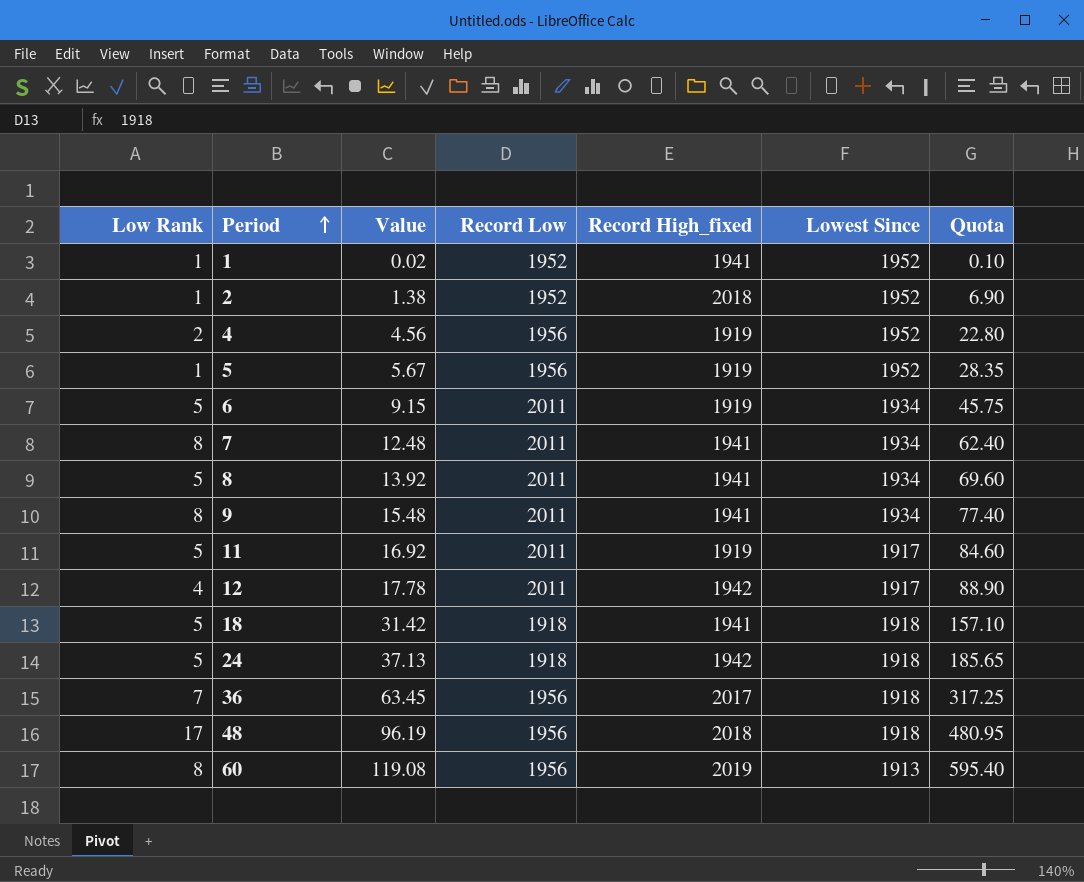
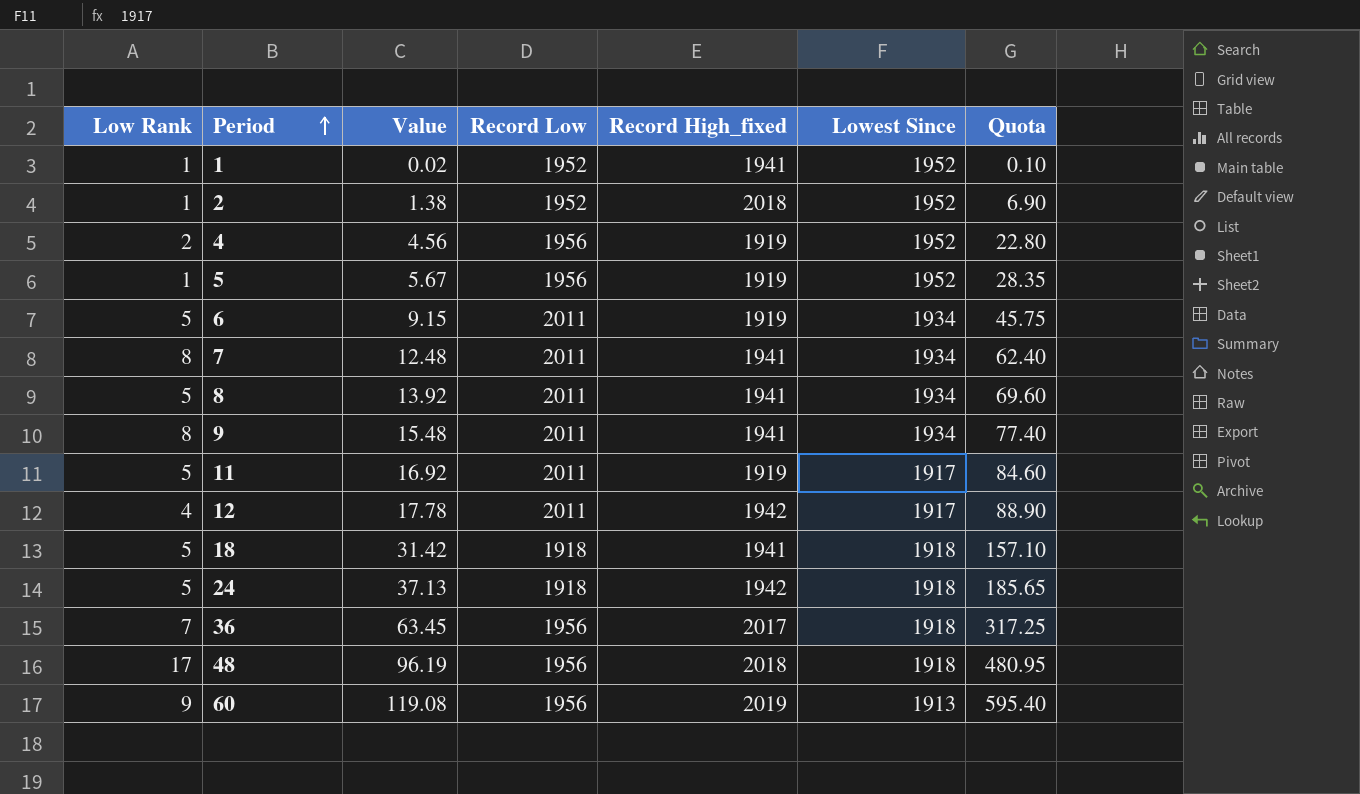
60 | Low Rank: 8 -> 9

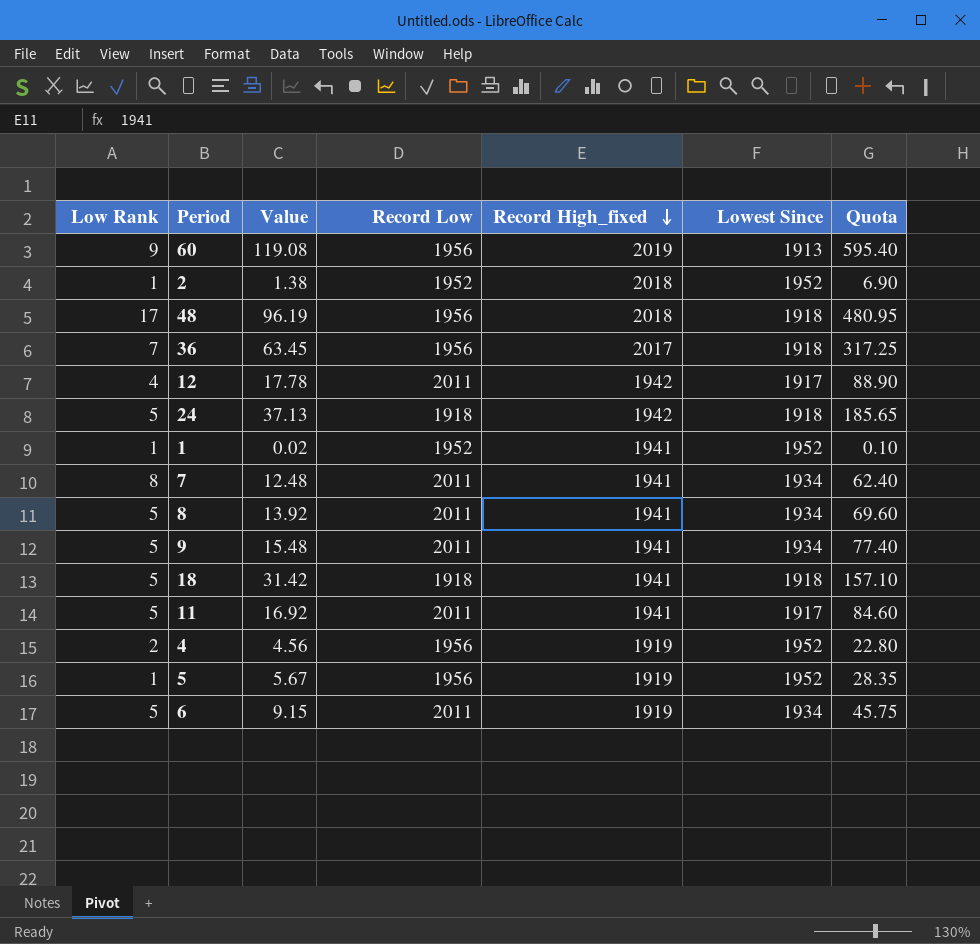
row order: Period ascending -> Record High_fixed descending
9 | Low Rank: 8 -> 5
11 | Record High_fixed: 1919 -> 1941

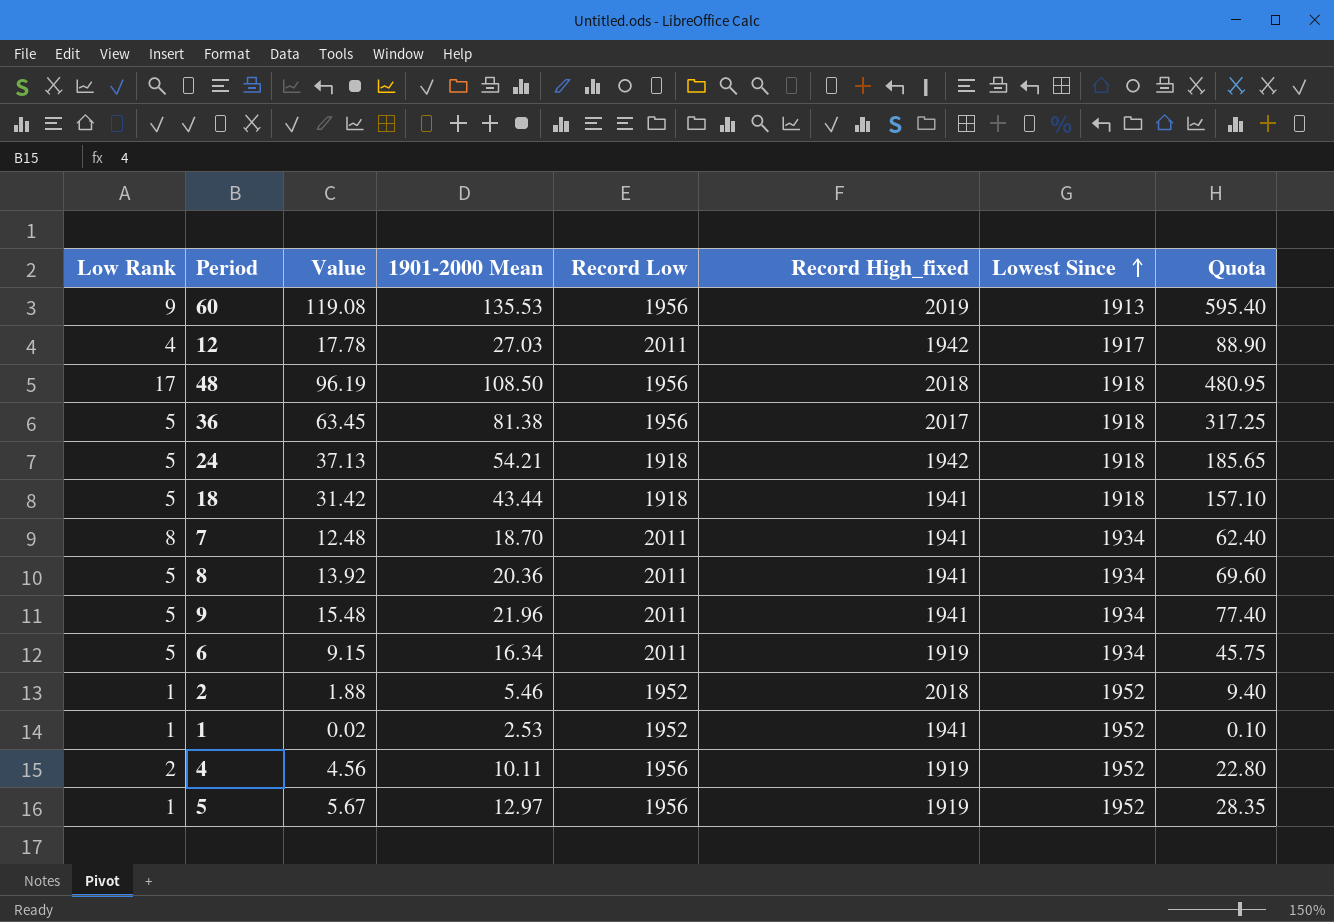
row order: Record High_fixed descending -> Lowest Since ascending
column 1901-2000 Mean | position: none -> 4
row 11: 5 | 16.92 | 2011 | 1941 | 1917 | 84.60 -> none
36 | Low Rank: 7 -> 5
2 | Value: 1.38 -> 1.88
2 | Quota: 6.90 -> 9.40

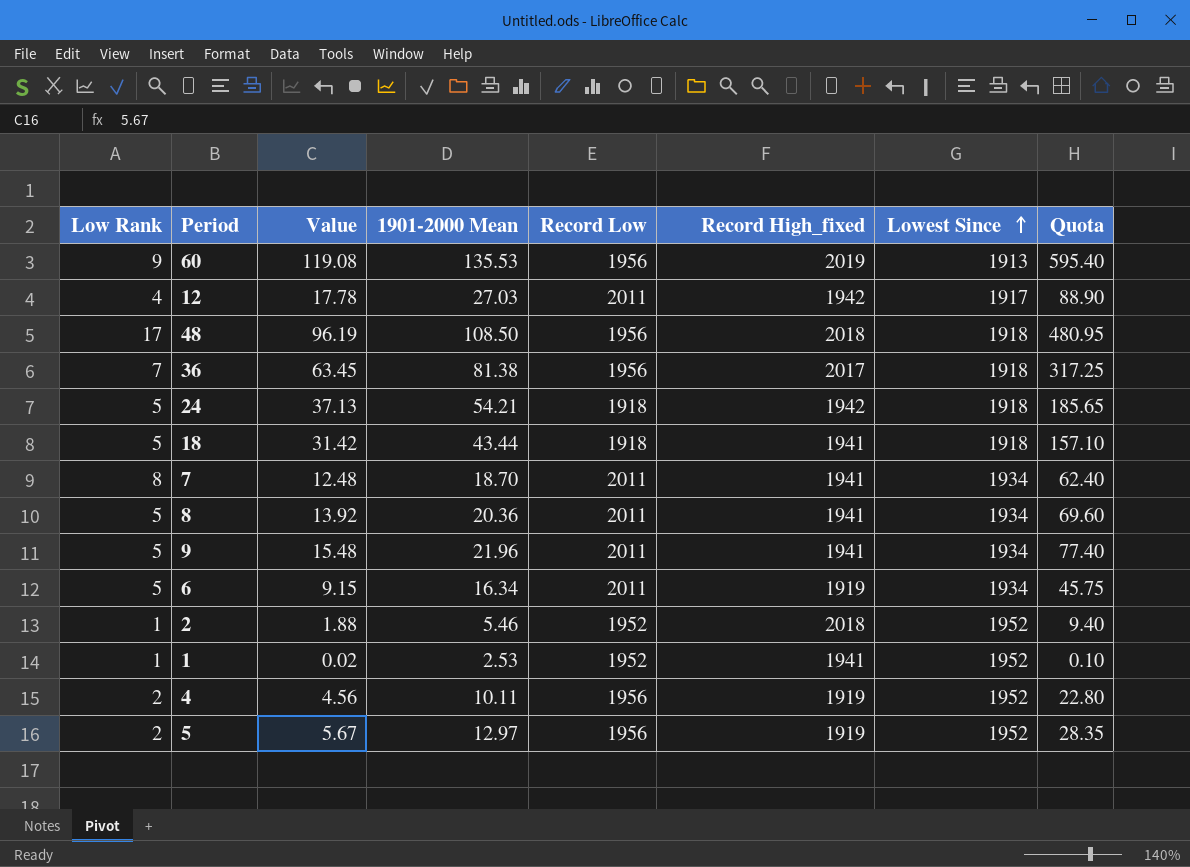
36 | Low Rank: 5 -> 7
5 | Low Rank: 1 -> 2

